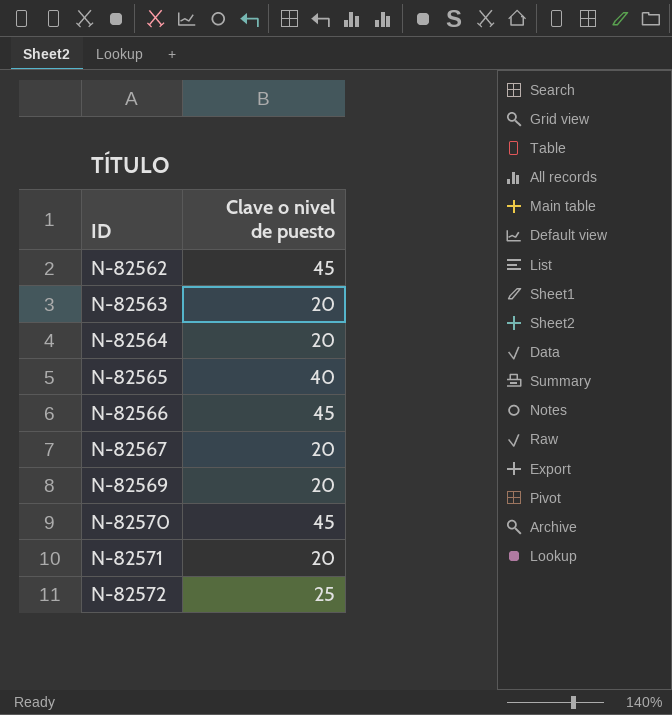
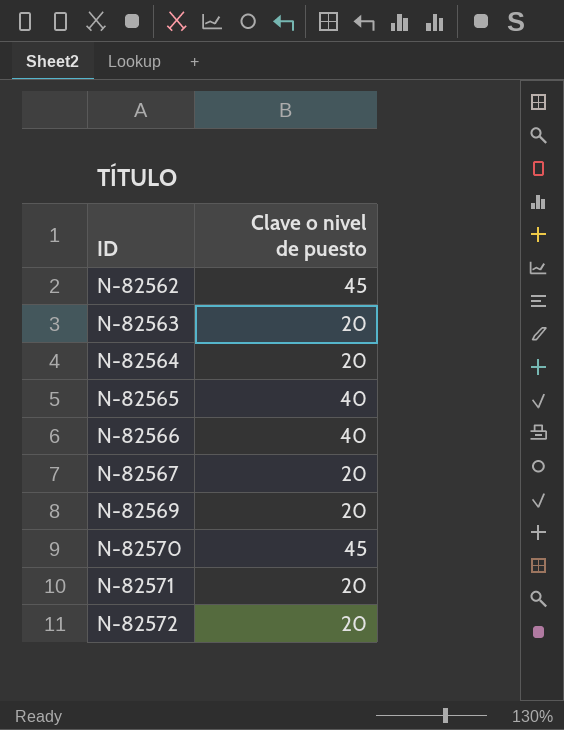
N-82566 | Clave o nivel de puesto: 45 -> 40
N-82572 | Clave o nivel de puesto: 25 -> 20

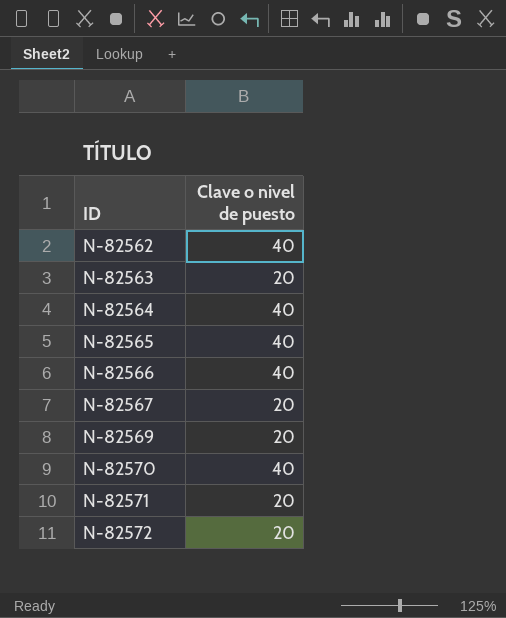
N-82562 | Clave o nivel de puesto: 45 -> 40
N-82564 | Clave o nivel de puesto: 20 -> 40
N-82570 | Clave o nivel de puesto: 45 -> 40

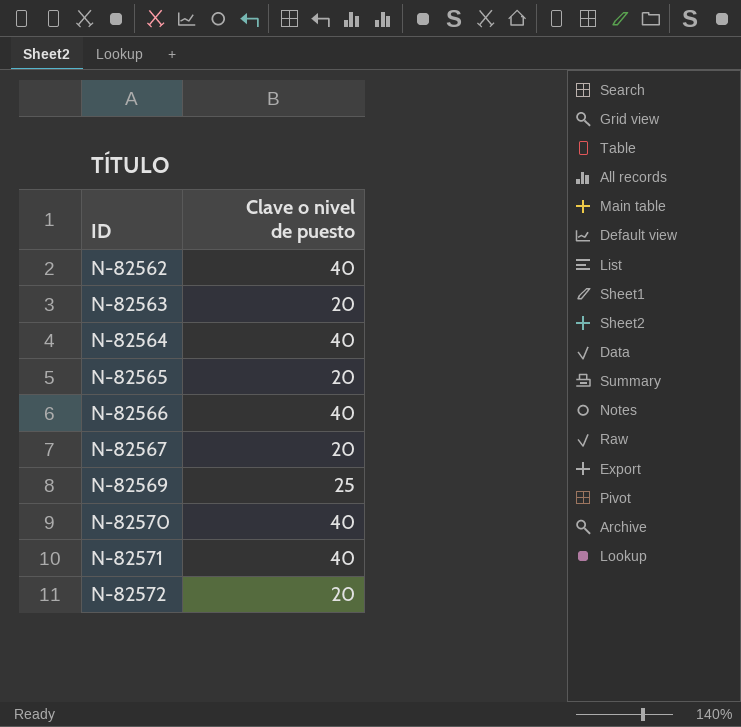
N-82565 | Clave o nivel de puesto: 40 -> 20
N-82569 | Clave o nivel de puesto: 20 -> 25
N-82571 | Clave o nivel de puesto: 20 -> 40

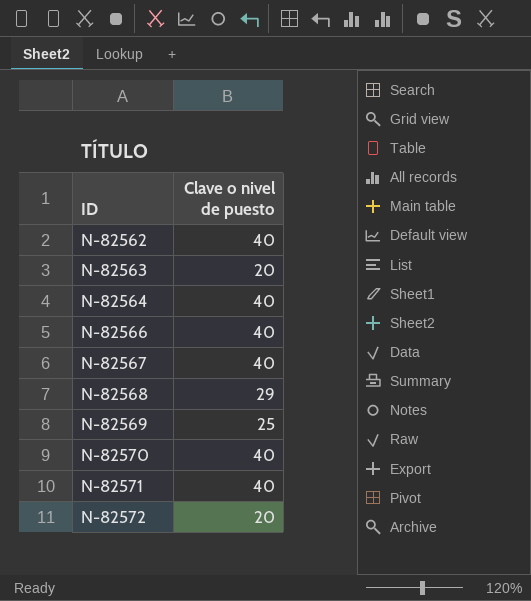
row N-82565: 20 -> none
N-82567 | Clave o nivel de puesto: 20 -> 40
row N-82568: none -> 29

